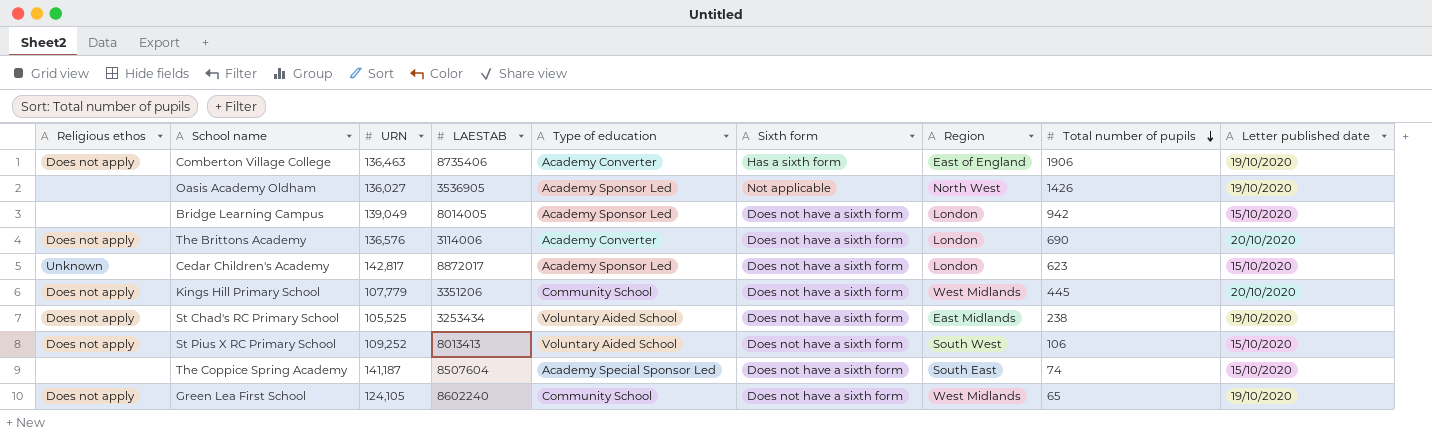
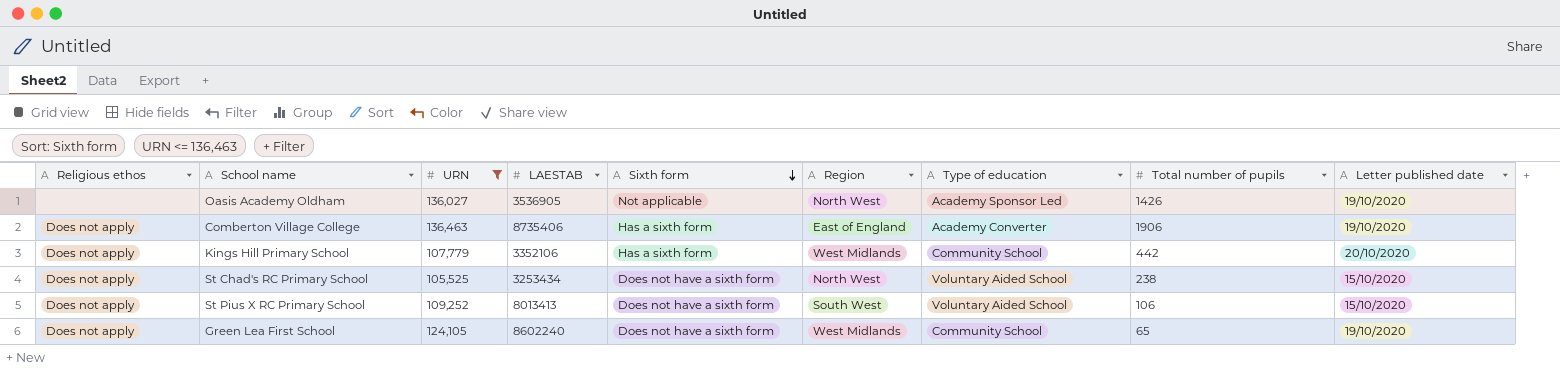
filter: none -> URN <= 136,463
row order: Total number of pupils descending -> Sixth form descending
column Type of education | position: 5 -> 7
Kings Hill Primary School | LAESTAB: 3351206 -> 3352106
Kings Hill Primary School | Sixth form: Does not have a sixth form -> Has a sixth form
Kings Hill Primary School | Total number of pupils: 445 -> 442
St Chad's RC Primary School | Region: East Midlands -> North West
St Chad's RC Primary School | Letter published date: 19/10/2020 -> 15/10/2020

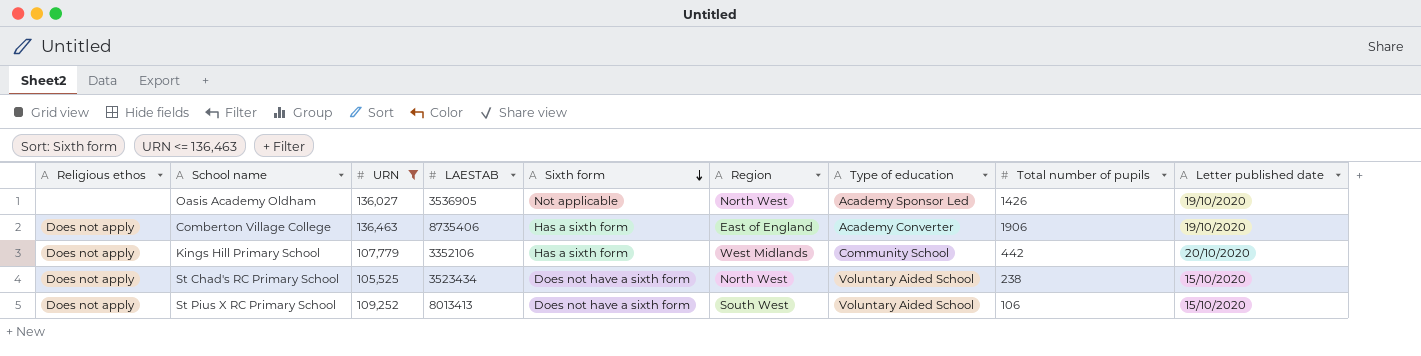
row Green Lea First School: Does not apply | 124,105 | 8602240 | Does not have a sixth form | West Midlands | Community School | 65 | 19/10/2020 -> none
St Chad's RC Primary School | LAESTAB: 3253434 -> 3523434

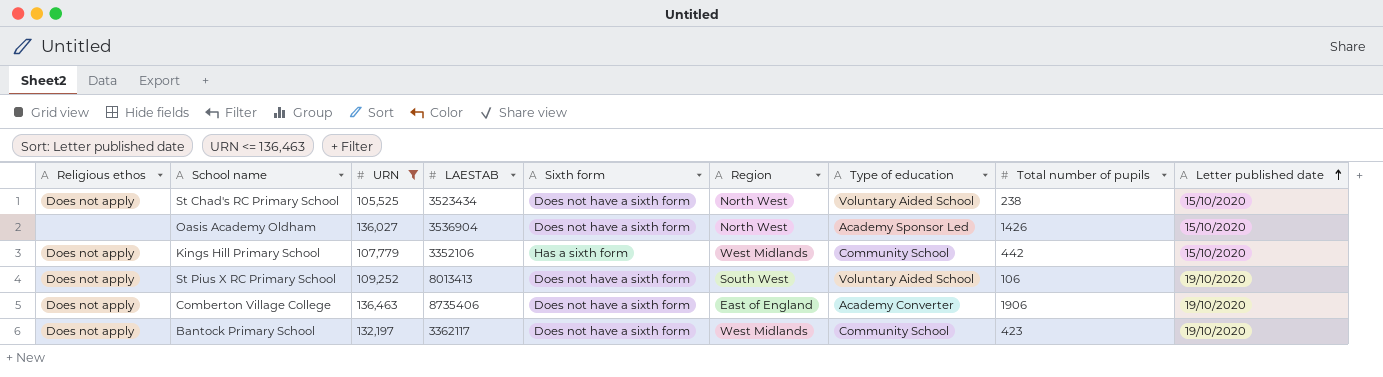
row order: Sixth form descending -> Letter published date ascending
Oasis Academy Oldham | LAESTAB: 3536905 -> 3536904
Oasis Academy Oldham | Sixth form: Not applicable -> Does not have a sixth form
Oasis Academy Oldham | Letter published date: 19/10/2020 -> 15/10/2020
Kings Hill Primary School | Letter published date: 20/10/2020 -> 15/10/2020
St Pius X RC Primary School | Letter published date: 15/10/2020 -> 19/10/2020
Comberton Village College | Sixth form: Has a sixth form -> Does not have a sixth form
row Bantock Primary School: none -> Does not apply | 132,197 | 3362117 | Does not have a sixth form | West Midlands | Community School | 423 | 19/10/2020

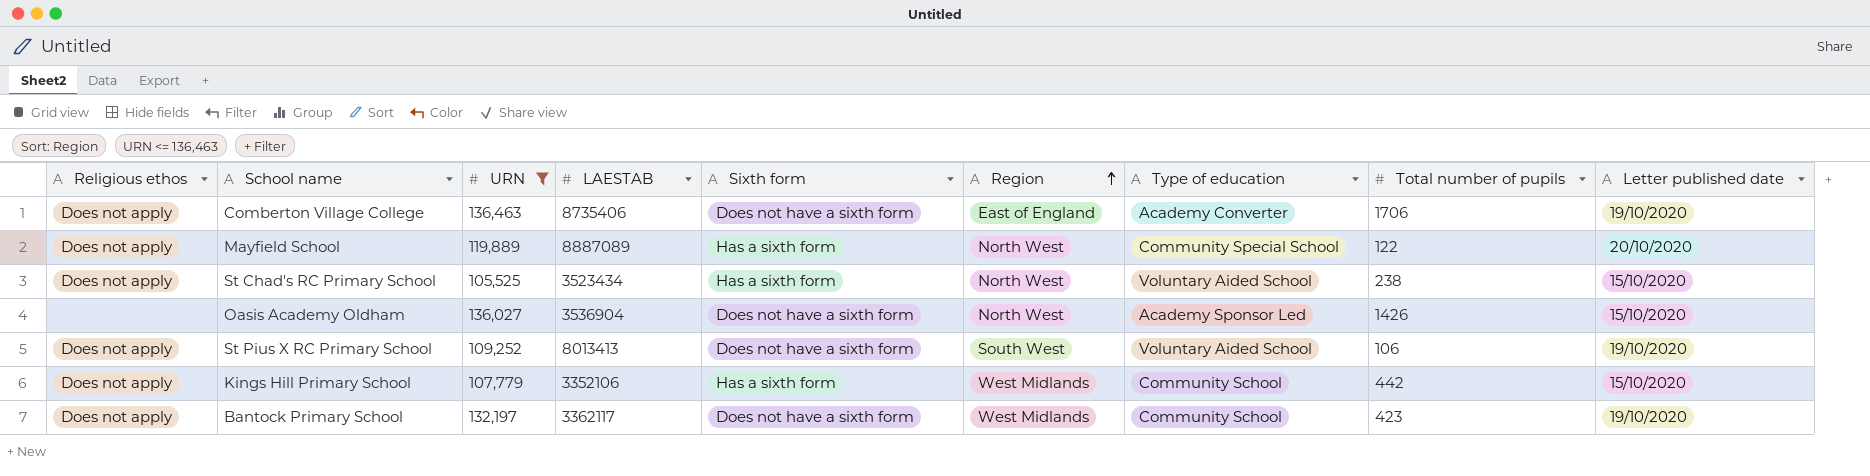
row order: Letter published date ascending -> Region ascending
Comberton Village College | Total number of pupils: 1906 -> 1706
row Mayfield School: none -> Does not apply | 119,889 | 8887089 | Has a sixth form | North West | Community Special School | 122 | 20/10/2020
St Chad's RC Primary School | Sixth form: Does not have a sixth form -> Has a sixth form

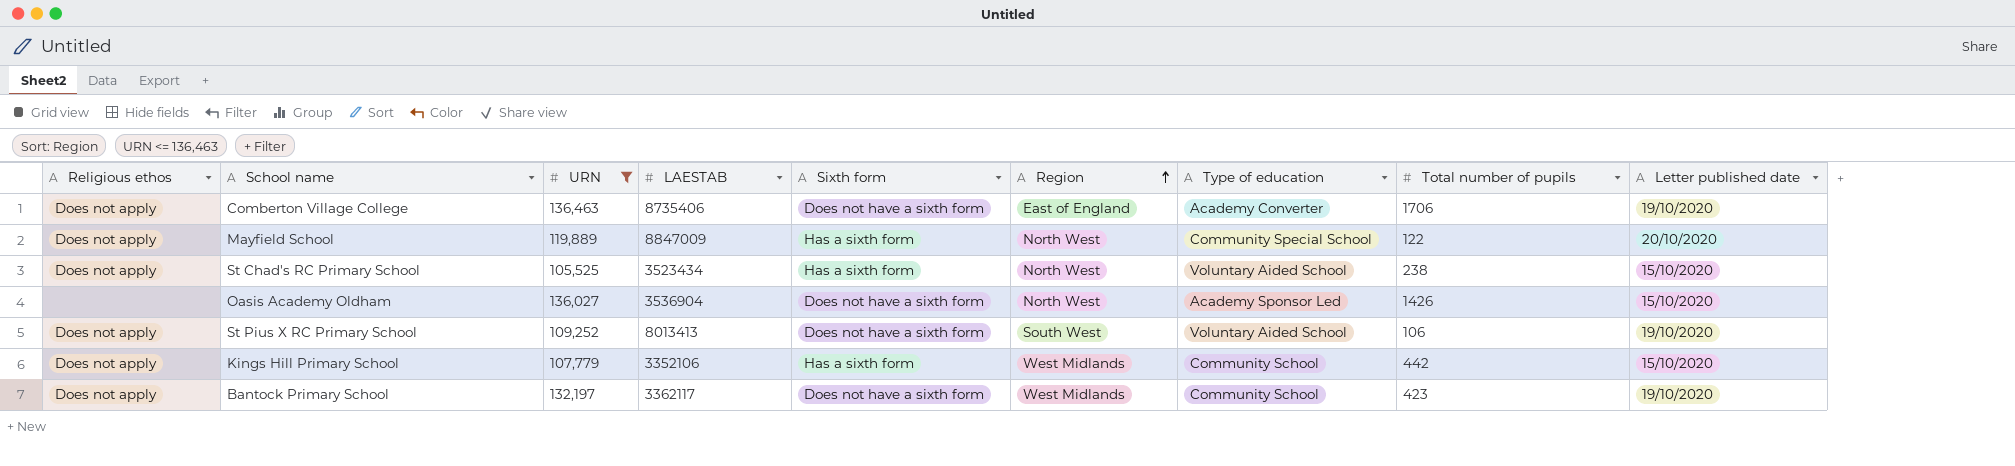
Mayfield School | LAESTAB: 8887089 -> 8847009

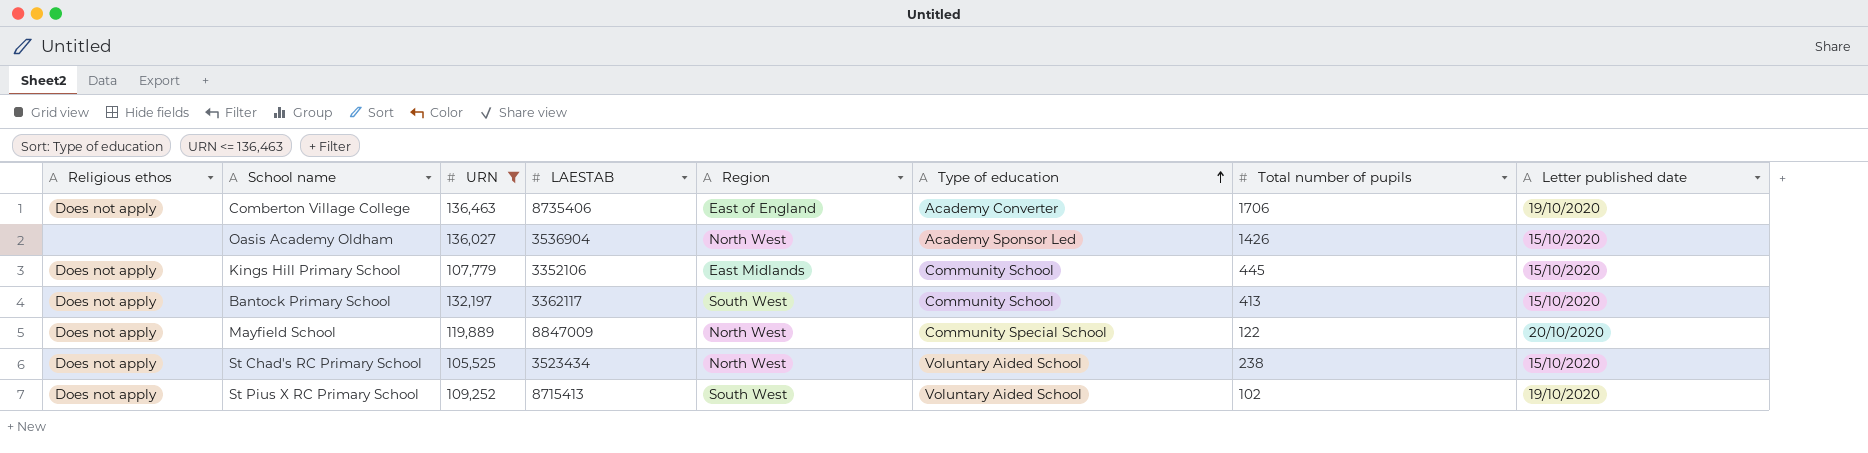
row order: Region ascending -> Type of education ascending
column Sixth form | position: 5 -> none
Kings Hill Primary School | Region: West Midlands -> East Midlands
Kings Hill Primary School | Total number of pupils: 442 -> 445
Bantock Primary School | Region: West Midlands -> South West
Bantock Primary School | Total number of pupils: 423 -> 413
Bantock Primary School | Letter published date: 19/10/2020 -> 15/10/2020
St Pius X RC Primary School | LAESTAB: 8013413 -> 8715413
St Pius X RC Primary School | Total number of pupils: 106 -> 102

